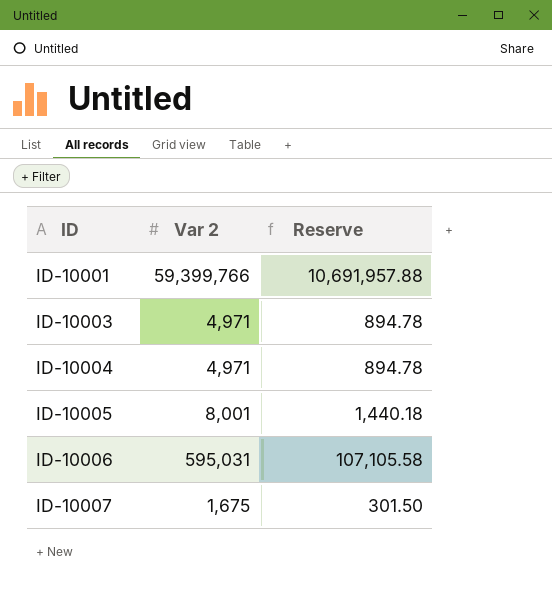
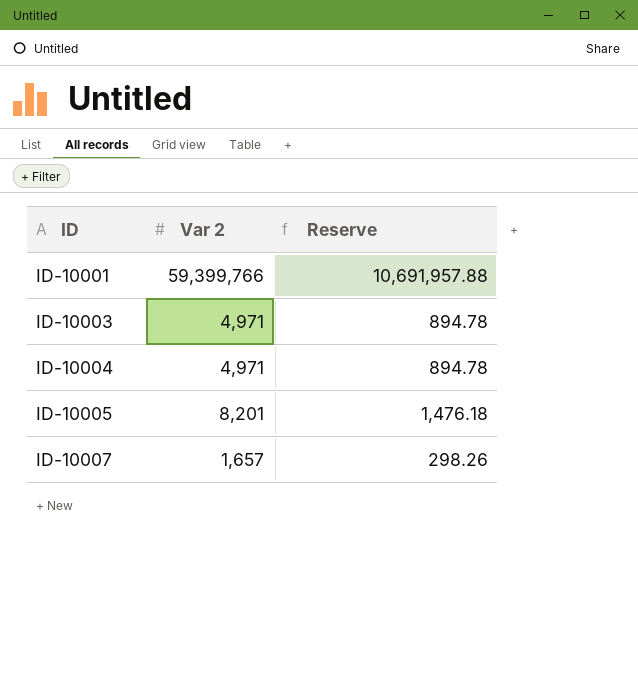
row ID-10006: 595,031 | 107,105.58 -> none
ID-10005 | Var 2: 8,001 -> 8,201
ID-10005 | Reserve: 1,440.18 -> 1,476.18
ID-10007 | Var 2: 1,675 -> 1,657
ID-10007 | Reserve: 301.50 -> 298.26

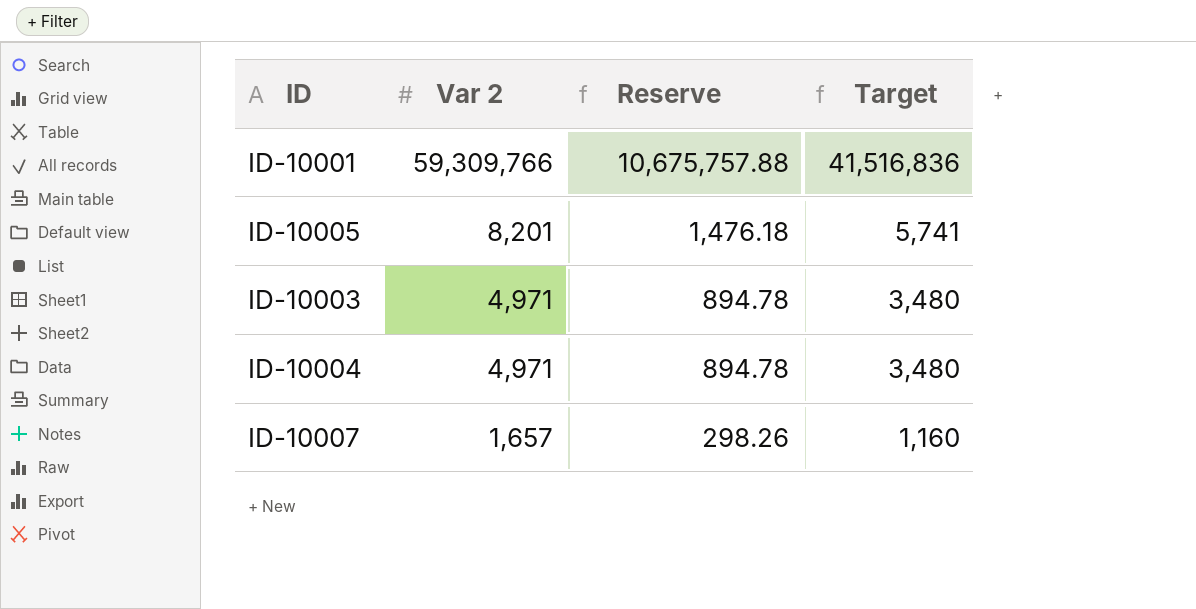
row order: ID ascending -> Var 2 descending
column Target | formula: none -> [Var 2] * 0.7
ID-10001 | Var 2: 59,399,766 -> 59,309,766
ID-10001 | Reserve: 10,691,957.88 -> 10,675,757.88

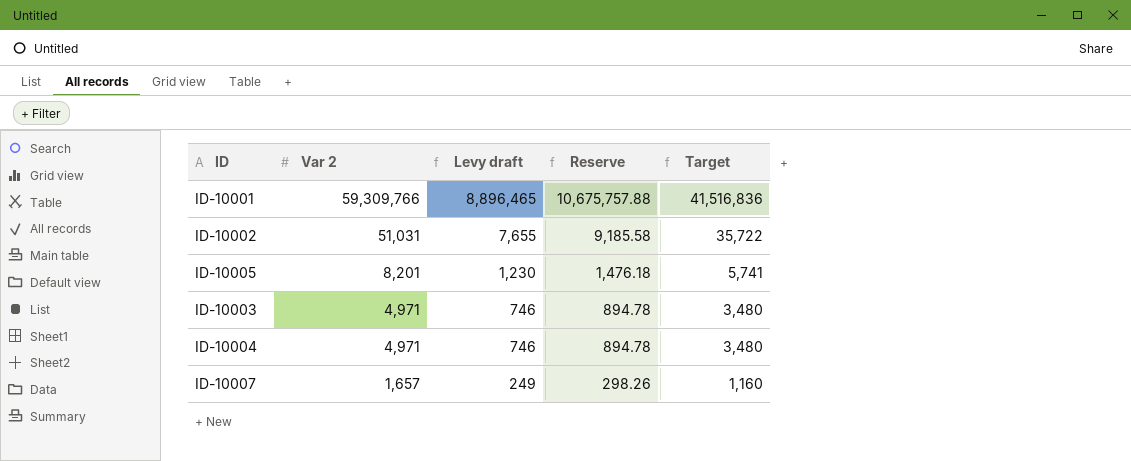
column Levy draft | formula: none -> [Var 2] * 0.15
row ID-10002: none -> 51,031 | 7,655 | 9,185.58 | 35,722

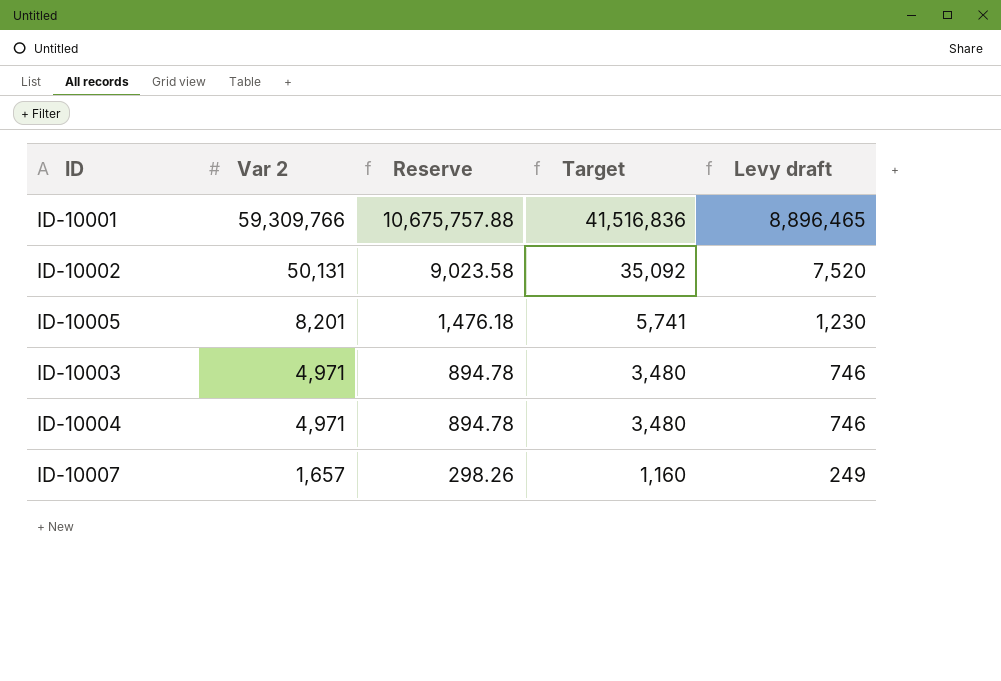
column Levy draft | position: 3 -> 5
ID-10002 | Var 2: 51,031 -> 50,131
ID-10002 | Reserve: 9,185.58 -> 9,023.58
ID-10002 | Target: 35,722 -> 35,092
ID-10002 | Levy draft: 7,655 -> 7,520

